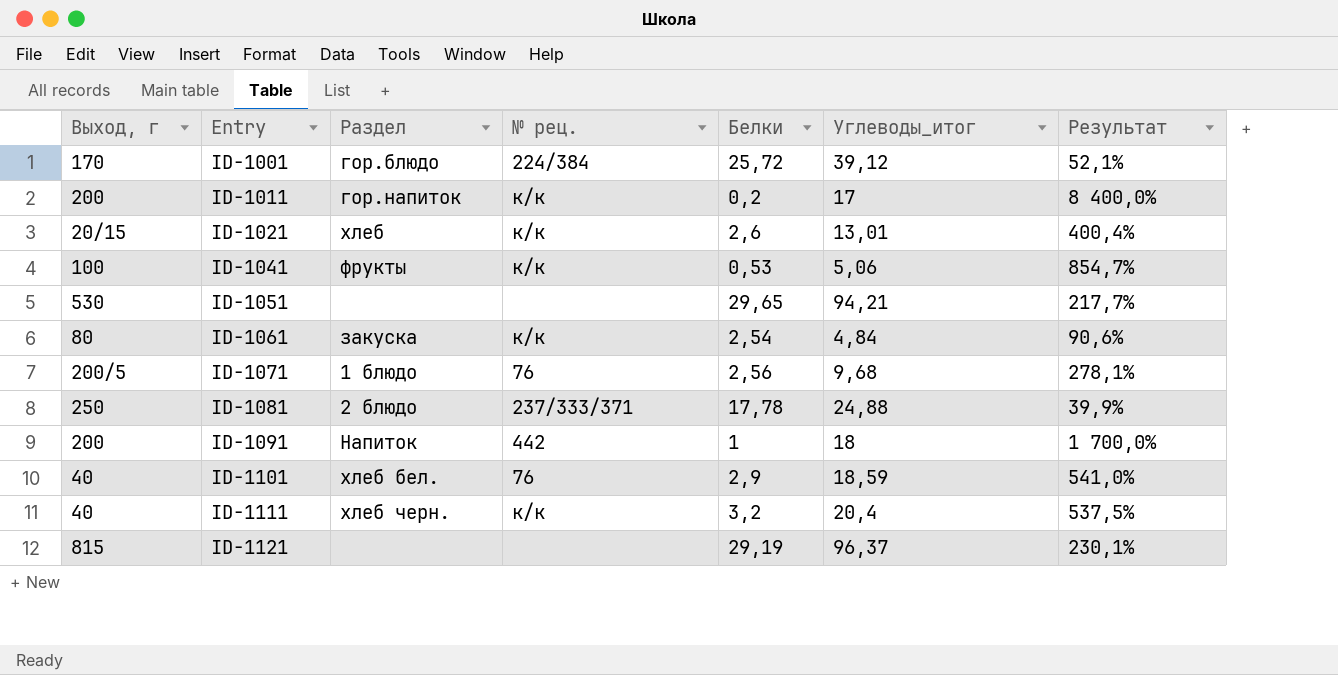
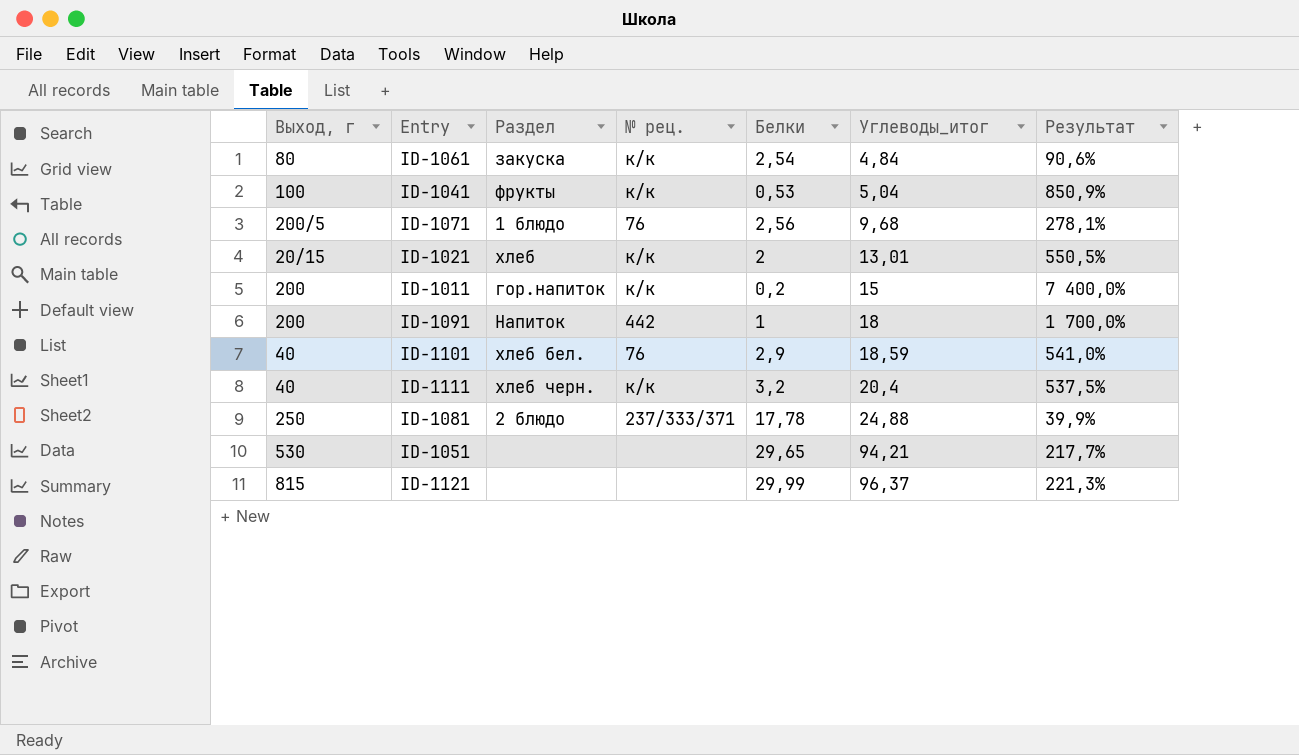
row order: Entry ascending -> Углеводы_итог ascending
row ID-1001: 170 | гор.блюдо | 224/384 | 25,72 | 39,12 | 52,1% -> none
ID-1041 | Углеводы_итог: 5,06 -> 5,04
ID-1041 | Результат: 854,7% -> 850,9%
ID-1021 | Белки: 2,6 -> 2
ID-1021 | Результат: 400,4% -> 550,5%
ID-1011 | Углеводы_итог: 17 -> 15
ID-1011 | Результат: 8 400,0% -> 7 400,0%
ID-1121 | Белки: 29,19 -> 29,99
ID-1121 | Результат: 230,1% -> 221,3%

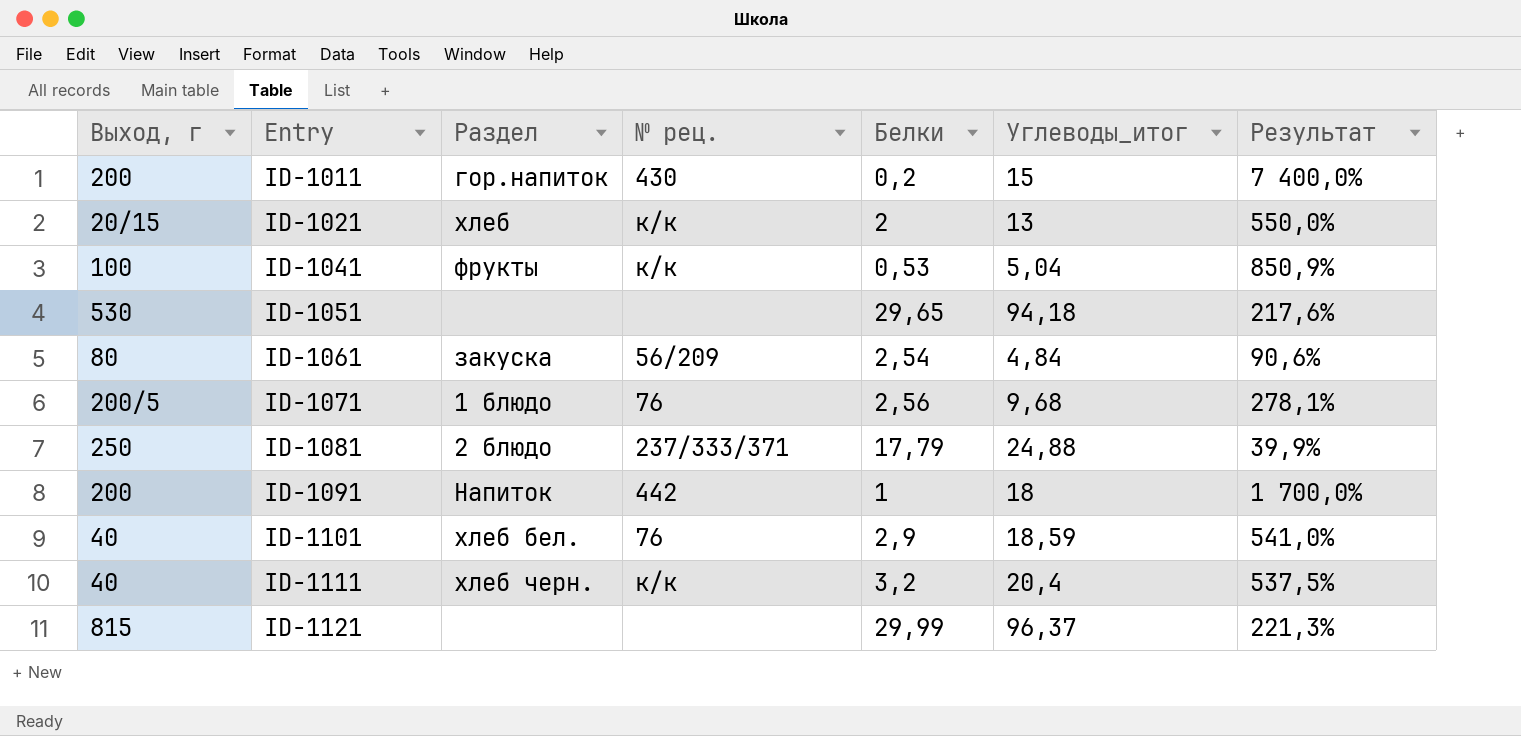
row order: Углеводы_итог ascending -> Entry ascending
ID-1011 | № рец.: к/к -> 430
ID-1021 | Углеводы_итог: 13,01 -> 13
ID-1021 | Результат: 550,5% -> 550,0%
ID-1051 | Углеводы_итог: 94,21 -> 94,18
ID-1051 | Результат: 217,7% -> 217,6%
ID-1061 | № рец.: к/к -> 56/209
ID-1081 | Белки: 17,78 -> 17,79

